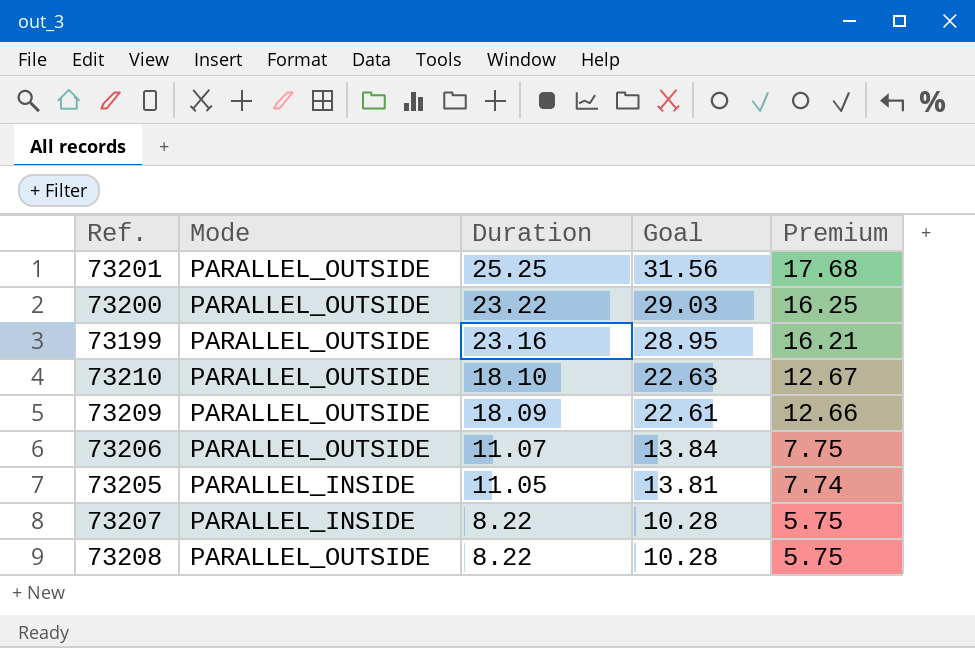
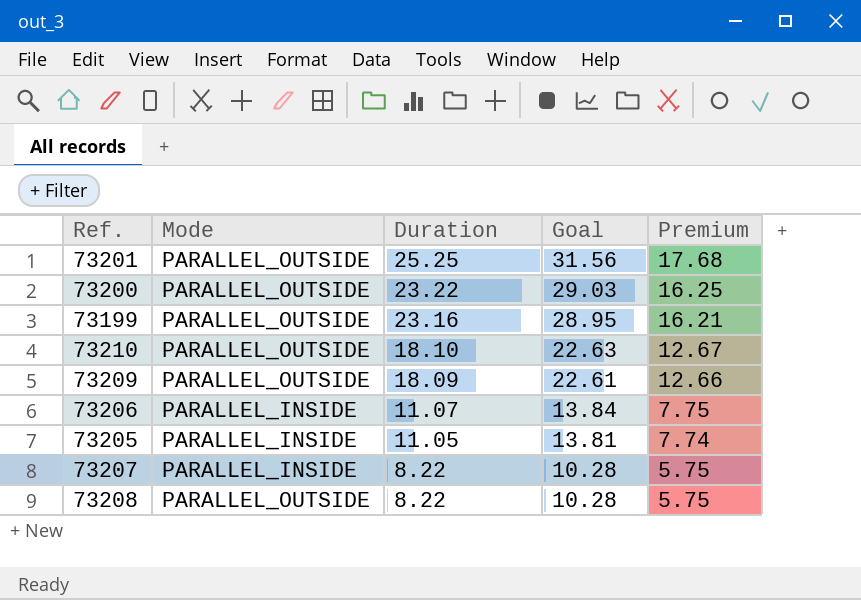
73206 | Mode: PARALLEL_OUTSIDE -> PARALLEL_INSIDE

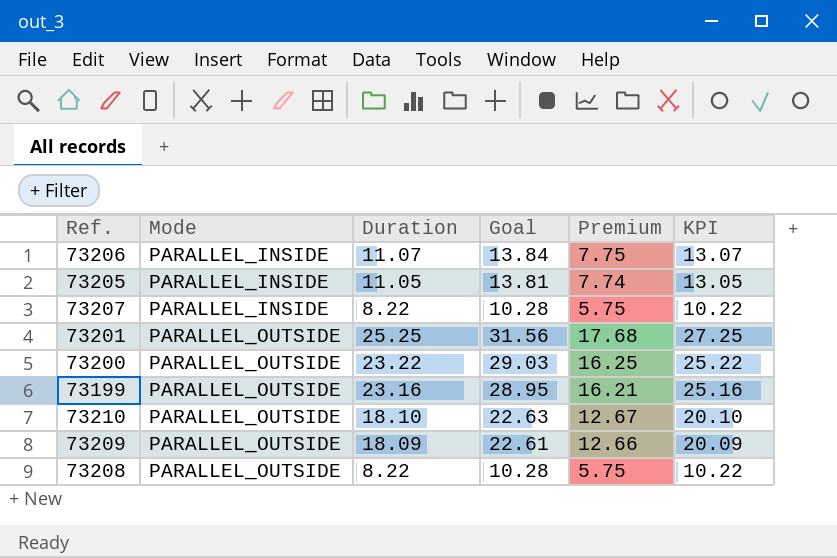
row order: Duration descending -> Mode ascending
column KPI | formula: none -> [Duration] + 2

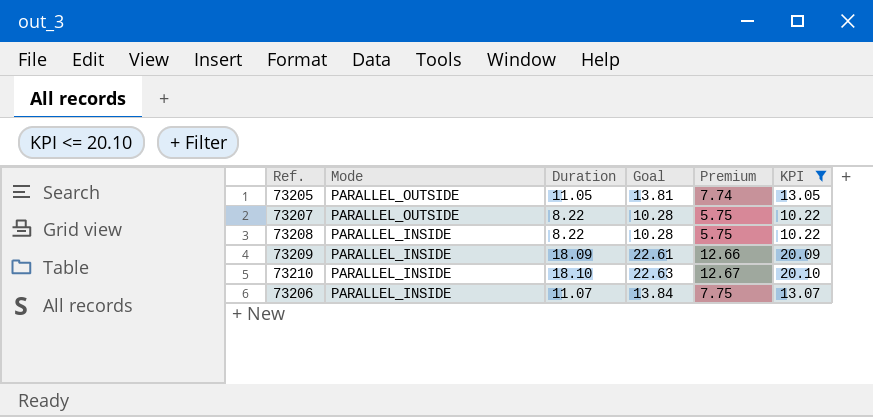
filter: none -> KPI <= 20.10
row order: Mode ascending -> Mode descending
73205 | Mode: PARALLEL_INSIDE -> PARALLEL_OUTSIDE
73207 | Mode: PARALLEL_INSIDE -> PARALLEL_OUTSIDE
73208 | Mode: PARALLEL_OUTSIDE -> PARALLEL_INSIDE
73209 | Mode: PARALLEL_OUTSIDE -> PARALLEL_INSIDE
73210 | Mode: PARALLEL_OUTSIDE -> PARALLEL_INSIDE

